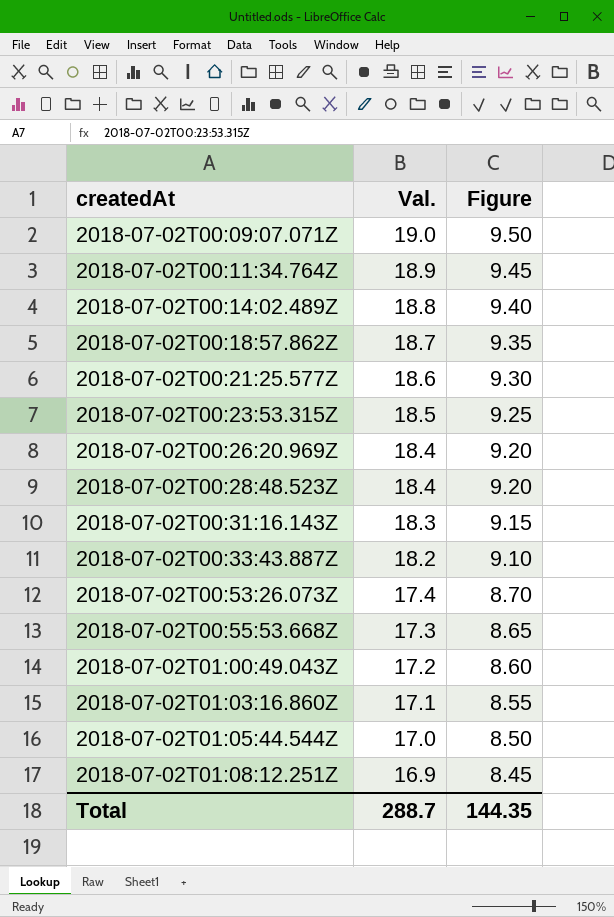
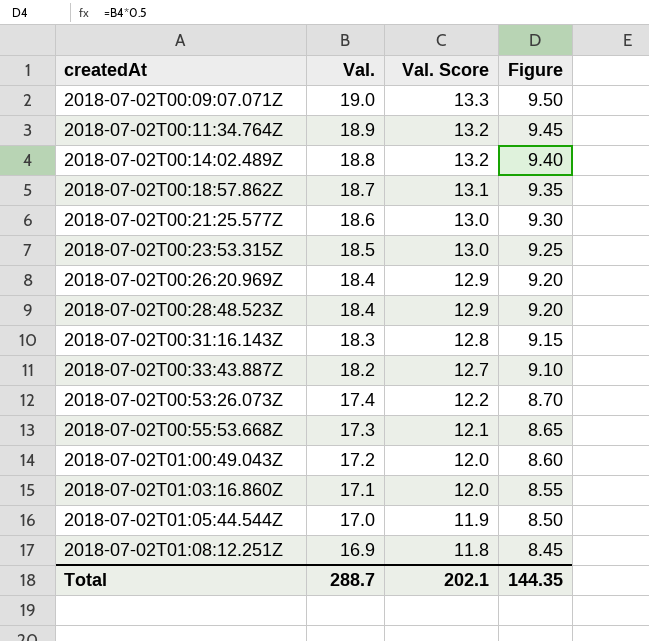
column Val. Score | formula: none -> [Val.] * 0.7

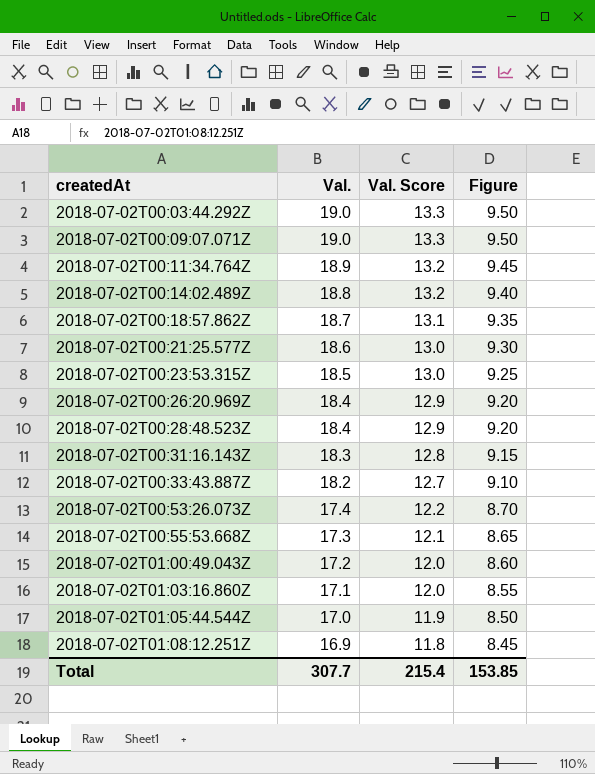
row 2018-07-02T00:03:44.292Z: none -> 19.0 | 13.3 | 9.50
Total | Val.: 288.7 -> 307.7
Total | Val. Score: 202.1 -> 215.4
Total | Figure: 144.35 -> 153.85

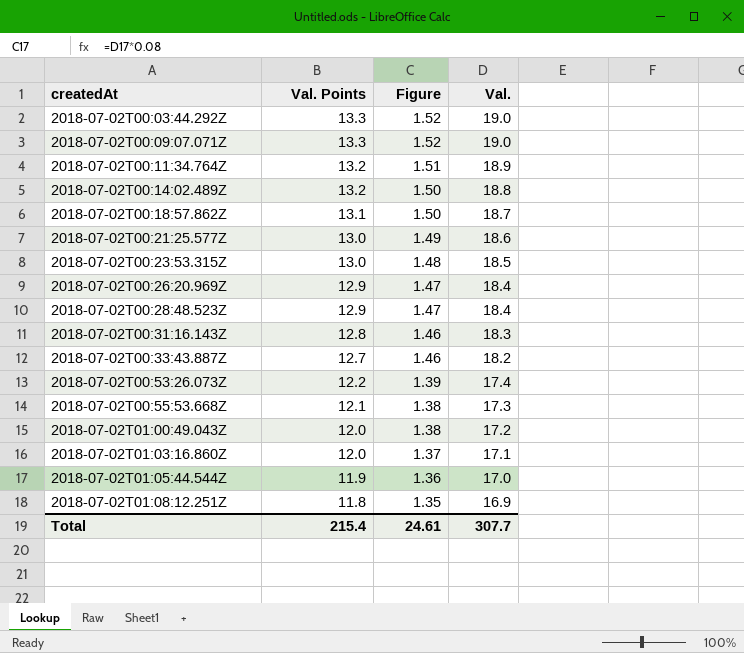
column name: Val. Score -> Val. Points
column Figure | formula: [Val.] * 0.5 -> [Val.] * 0.08
column Val. | position: 2 -> 4
Total | Figure: 153.85 -> 24.61

